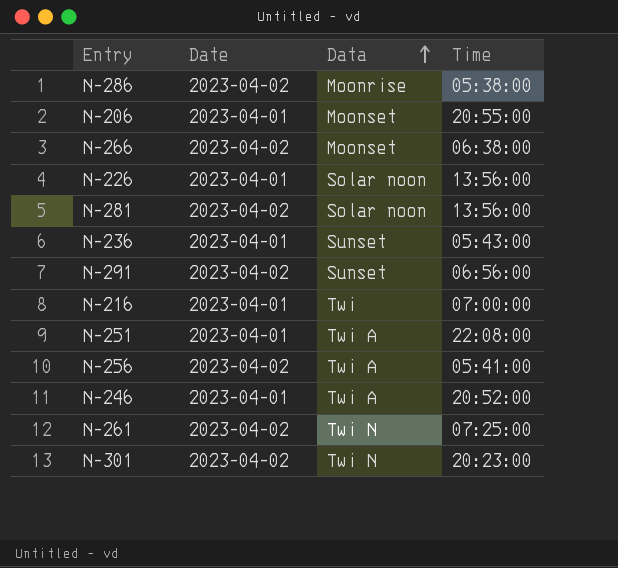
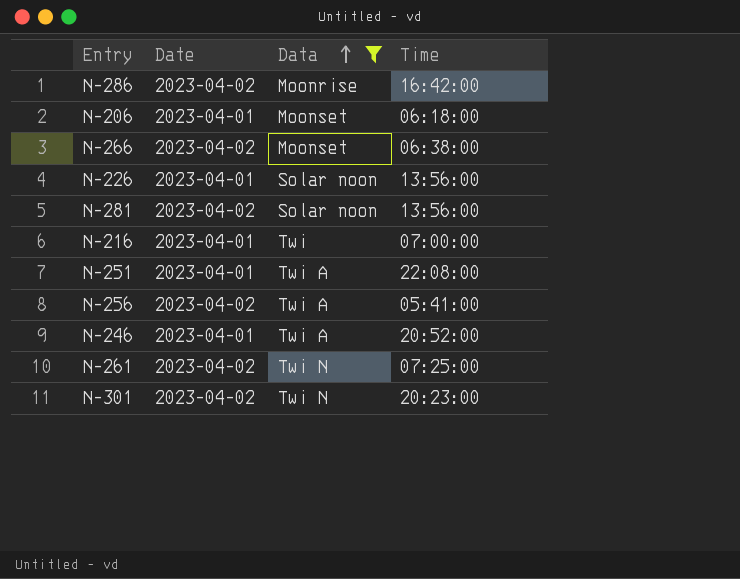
filter: none -> Data != Sunset
N-286 | Time: 05:38:00 -> 16:42:00
N-206 | Time: 20:55:00 -> 06:18:00

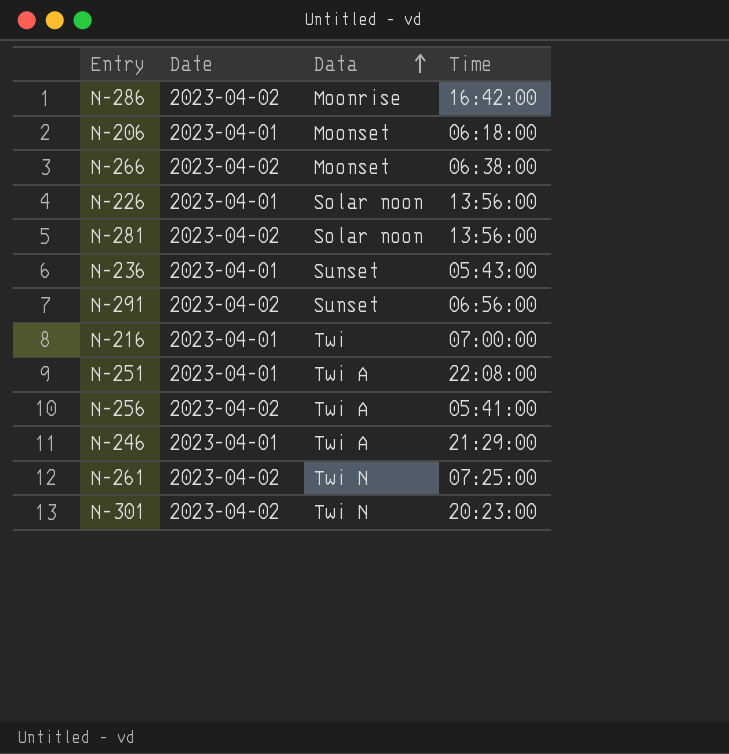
filter: Data != Sunset -> none
N-246 | Time: 20:52:00 -> 21:29:00

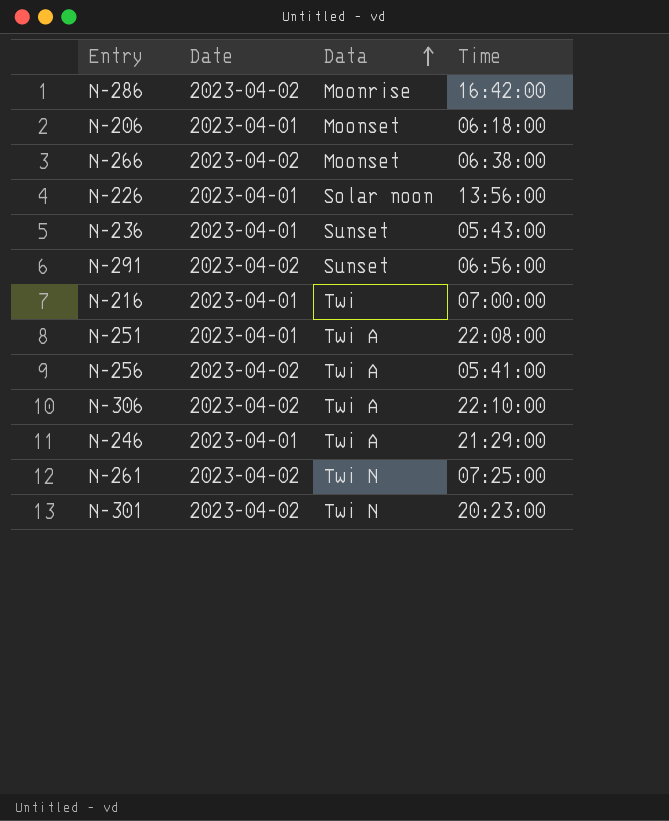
row N-281: 2023-04-02 | Solar noon | 13:56:00 -> none
row N-306: none -> 2023-04-02 | Twi A | 22:10:00

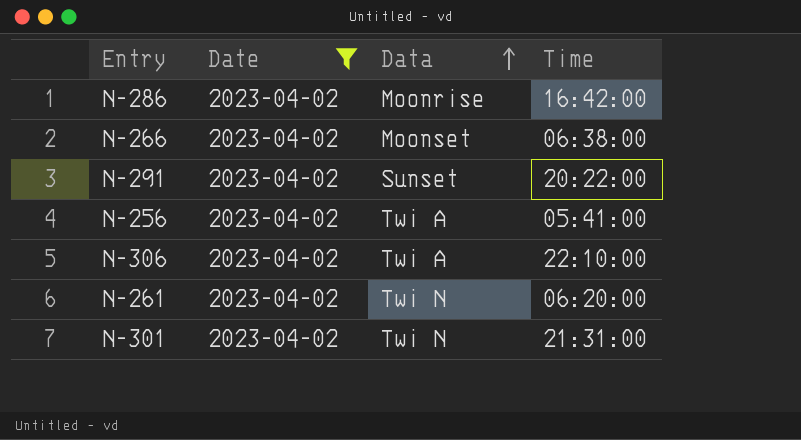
filter: none -> Date = 2023-04-02
N-291 | Time: 06:56:00 -> 20:22:00
N-261 | Time: 07:25:00 -> 06:20:00
N-301 | Time: 20:23:00 -> 21:31:00

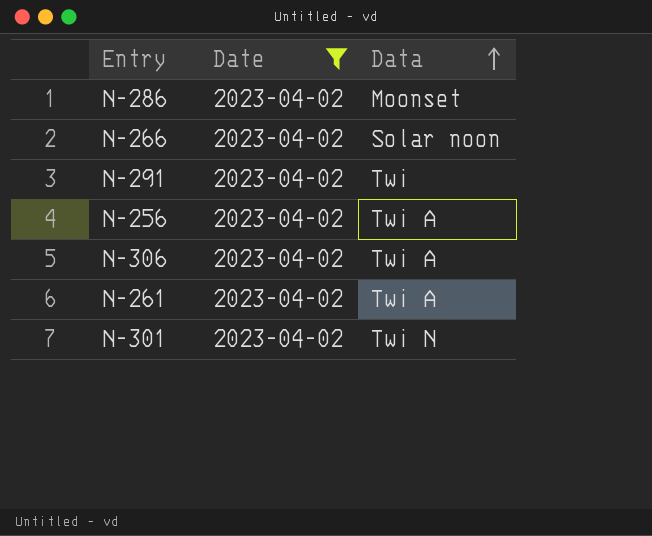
column Time | position: 4 -> none
N-286 | Data: Moonrise -> Moonset
N-266 | Data: Moonset -> Solar noon
N-291 | Data: Sunset -> Twi
N-261 | Data: Twi N -> Twi A

